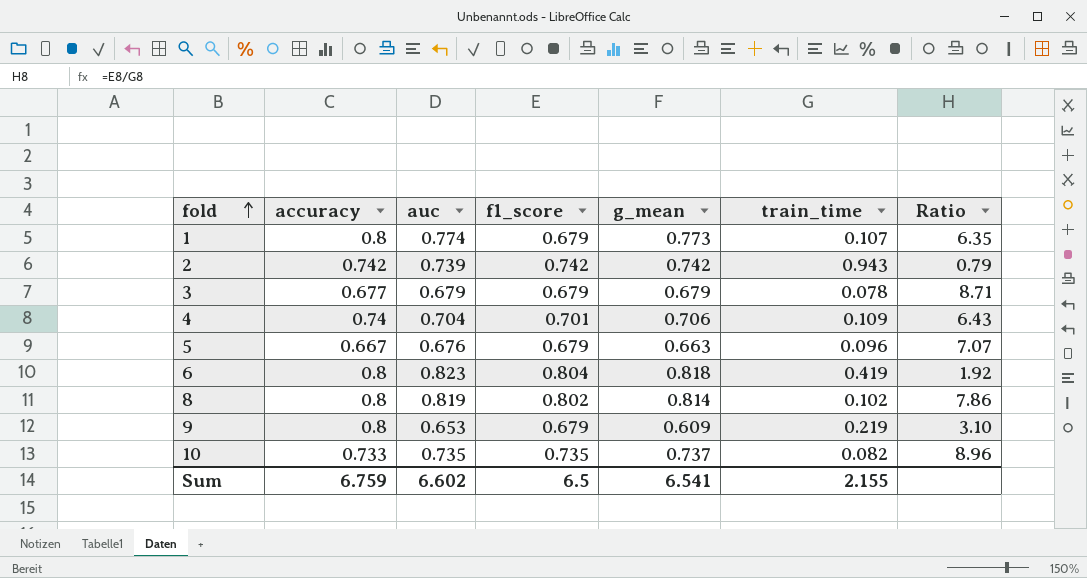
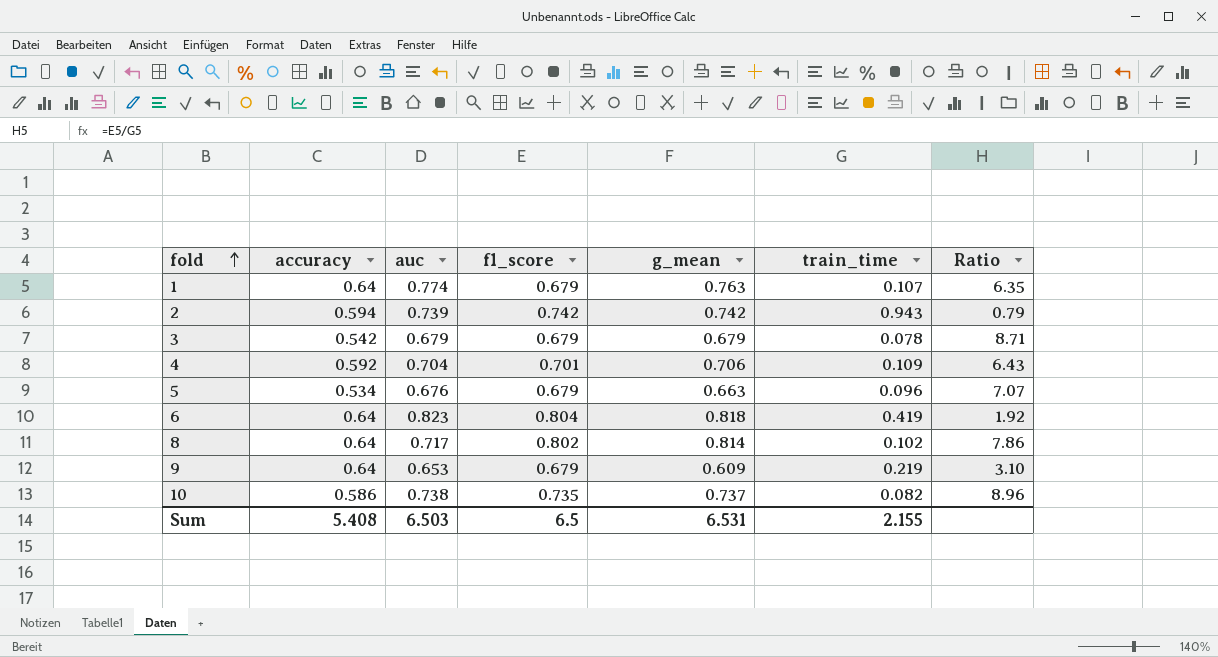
1 | accuracy: 0.8 -> 0.64
1 | g_mean: 0.773 -> 0.763
2 | accuracy: 0.742 -> 0.594
3 | accuracy: 0.677 -> 0.542
4 | accuracy: 0.74 -> 0.592
5 | accuracy: 0.667 -> 0.534
6 | accuracy: 0.8 -> 0.64
8 | accuracy: 0.8 -> 0.64
8 | auc: 0.819 -> 0.717
9 | accuracy: 0.8 -> 0.64
10 | accuracy: 0.733 -> 0.586
10 | auc: 0.735 -> 0.738
Sum | accuracy: 6.759 -> 5.408
Sum | auc: 6.602 -> 6.503
Sum | g_mean: 6.541 -> 6.531

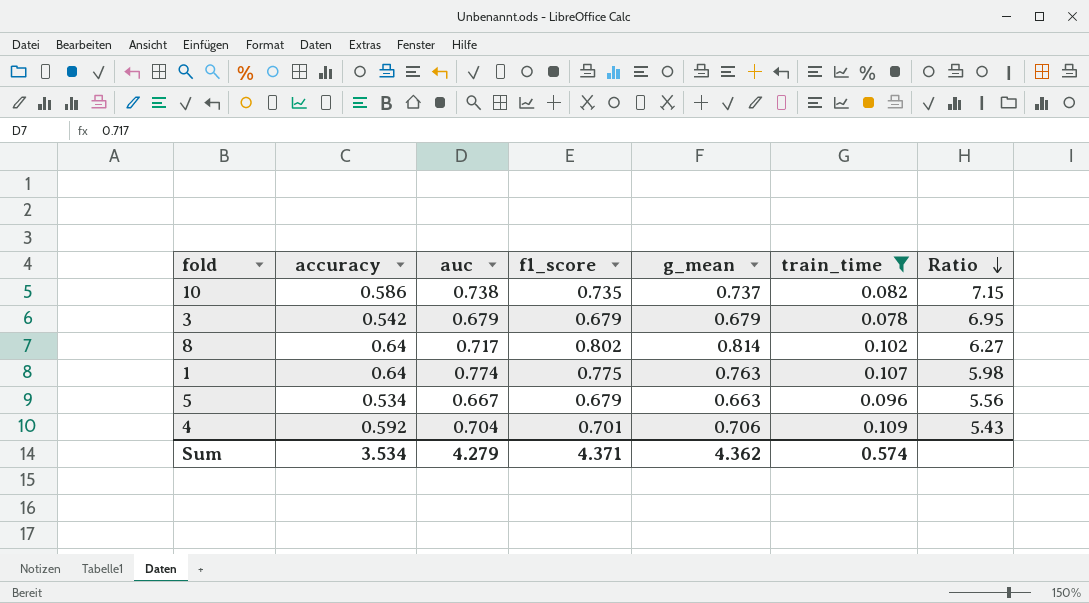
filter: none -> train_time <= 0.109
row order: fold ascending -> Ratio descending
column Ratio | formula: [f1_score] / [train_time] -> [accuracy] / [train_time]
1 | f1_score: 0.679 -> 0.775
5 | auc: 0.676 -> 0.667
Sum | accuracy: 5.408 -> 3.534
Sum | auc: 6.503 -> 4.279
Sum | f1_score: 6.5 -> 4.371
Sum | g_mean: 6.531 -> 4.362
Sum | train_time: 2.155 -> 0.574

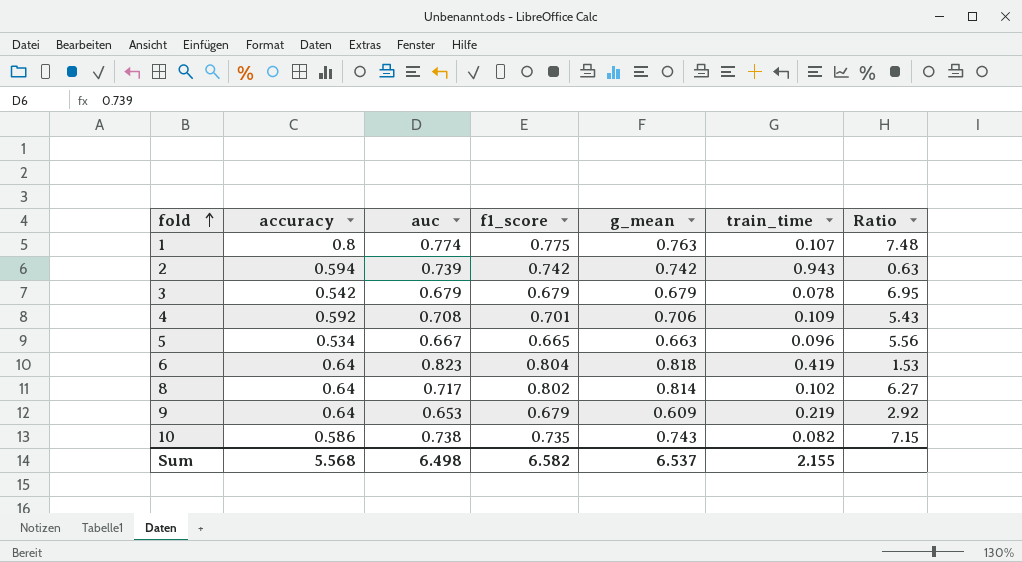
filter: train_time <= 0.109 -> none
row order: Ratio descending -> fold ascending
1 | accuracy: 0.64 -> 0.8
1 | Ratio: 5.98 -> 7.48
4 | auc: 0.704 -> 0.708
5 | f1_score: 0.679 -> 0.665
10 | g_mean: 0.737 -> 0.743
Sum | accuracy: 3.534 -> 5.568
Sum | auc: 4.279 -> 6.498
Sum | f1_score: 4.371 -> 6.582
Sum | g_mean: 4.362 -> 6.537
Sum | train_time: 0.574 -> 2.155

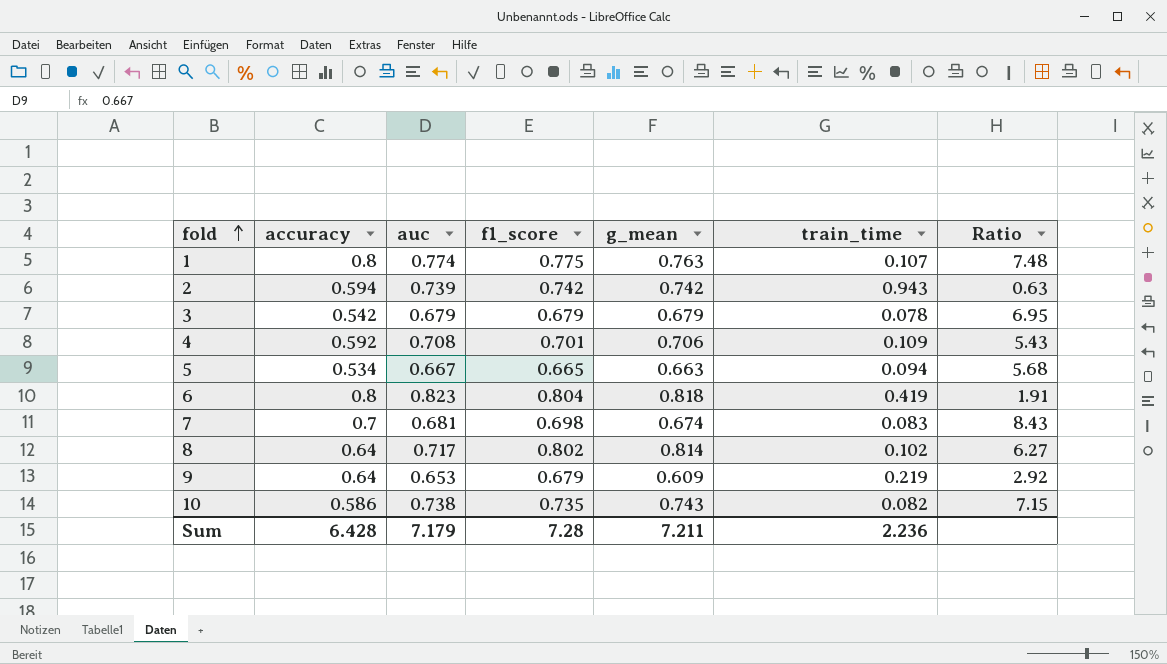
5 | train_time: 0.096 -> 0.094
5 | Ratio: 5.56 -> 5.68
6 | accuracy: 0.64 -> 0.8
6 | Ratio: 1.53 -> 1.91
row 7: none -> 0.7 | 0.681 | 0.698 | 0.674 | 0.083 | 8.43
Sum | accuracy: 5.568 -> 6.428
Sum | auc: 6.498 -> 7.179
Sum | f1_score: 6.582 -> 7.28
Sum | g_mean: 6.537 -> 7.211
Sum | train_time: 2.155 -> 2.236

